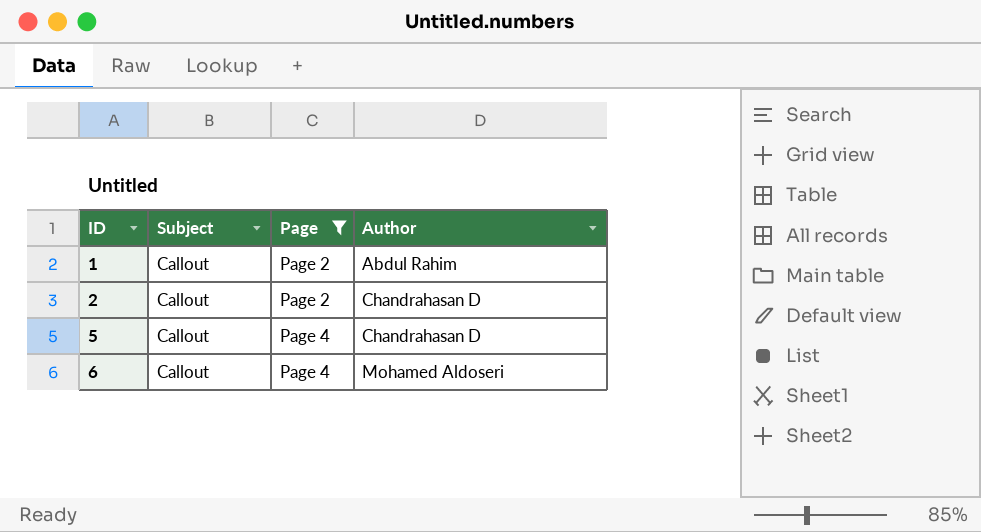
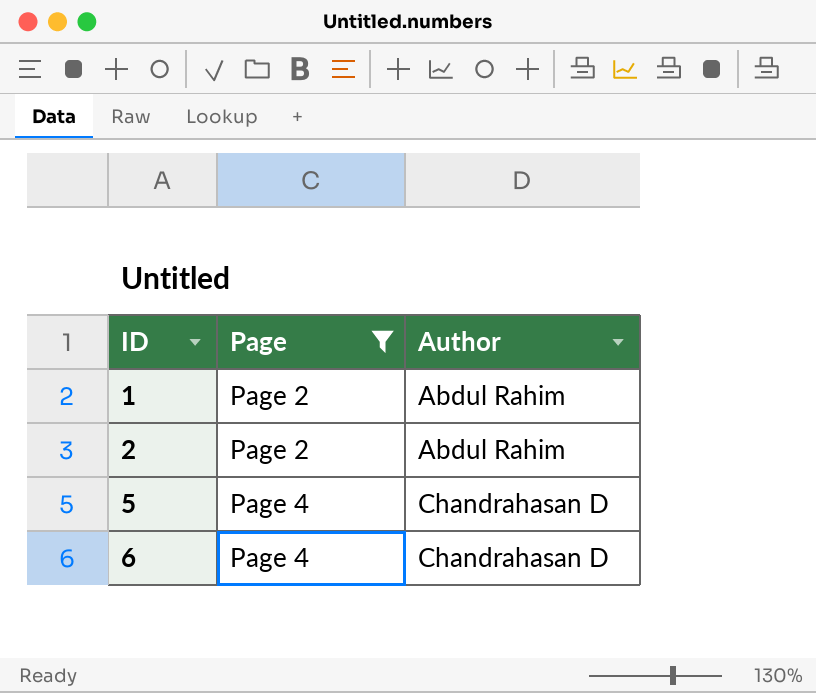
column Subject | position: 2 -> none
2 | Author: Chandrahasan D -> Abdul Rahim
6 | Author: Mohamed Aldoseri -> Chandrahasan D

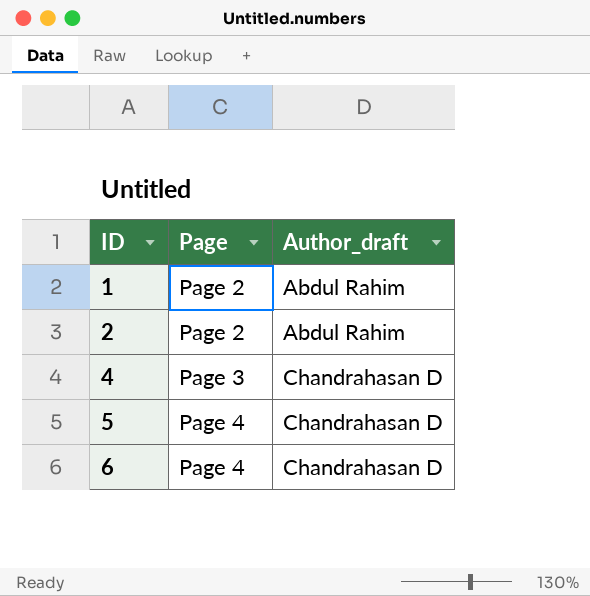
filter: Page != Page 3 -> none
column name: Author -> Author_draft

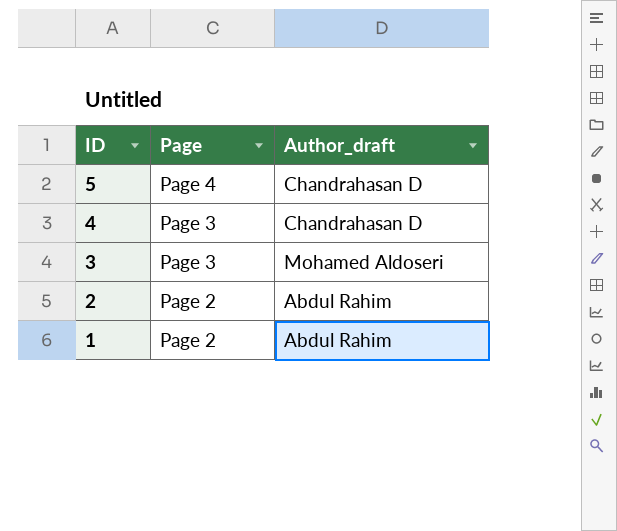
row order: ID ascending -> ID descending
row 6: Page 4 | Chandrahasan D -> none
row 3: none -> Page 3 | Mohamed Aldoseri

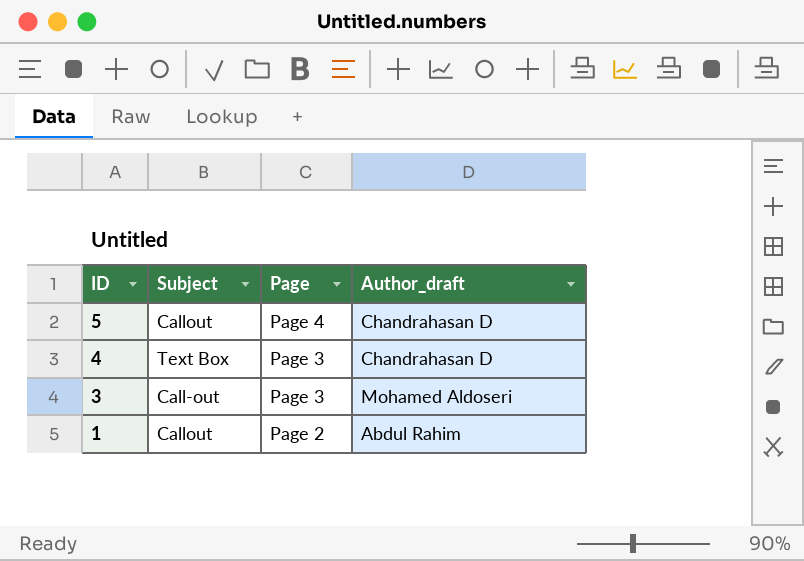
column Subject | position: none -> 2
row 2: Page 2 | Abdul Rahim -> none

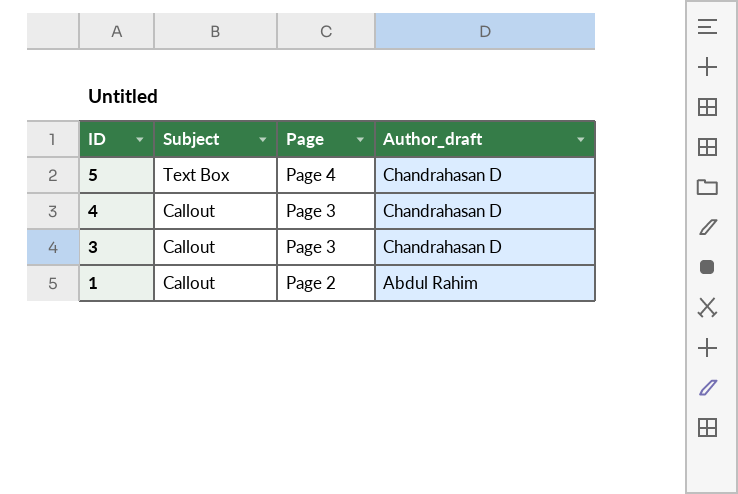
5 | Subject: Callout -> Text Box
4 | Subject: Text Box -> Callout
3 | Subject: Call-out -> Callout
3 | Author_draft: Mohamed Aldoseri -> Chandrahasan D

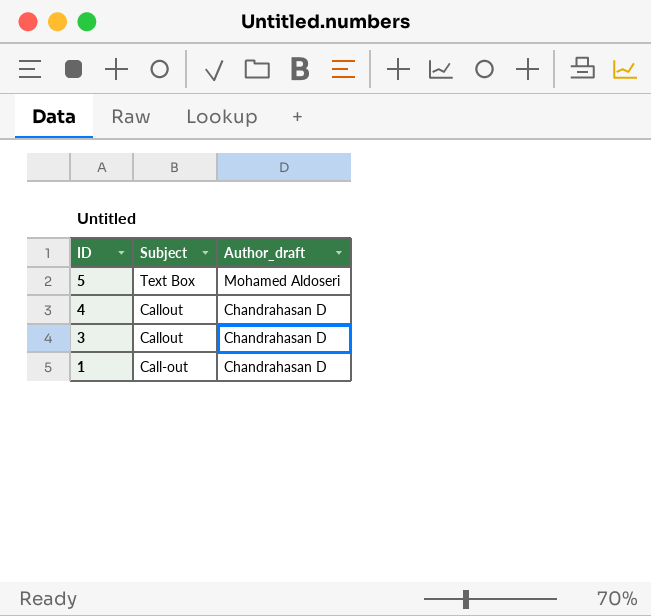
column Page | position: 3 -> none
5 | Author_draft: Chandrahasan D -> Mohamed Aldoseri
1 | Subject: Callout -> Call-out
1 | Author_draft: Abdul Rahim -> Chandrahasan D

